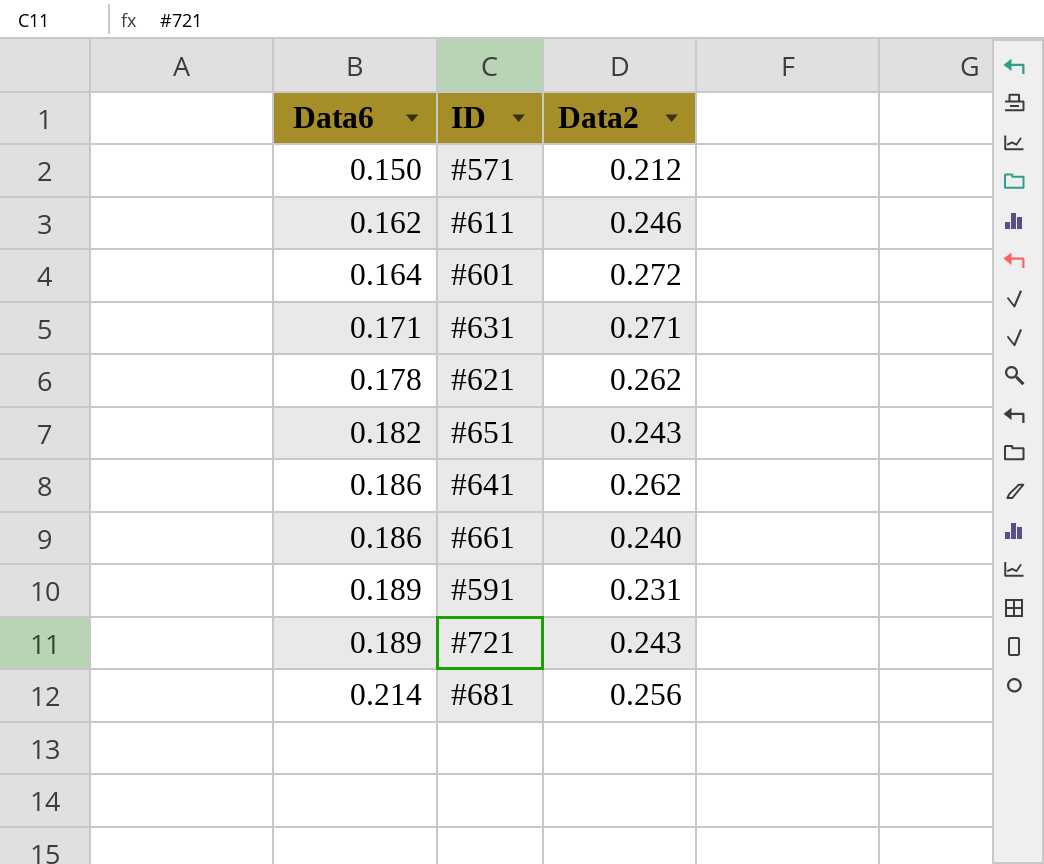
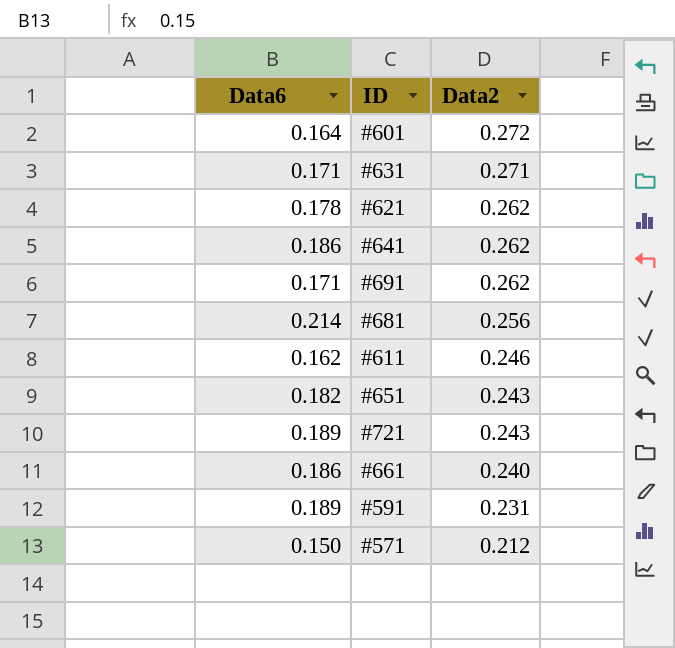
row order: Data6 ascending -> Data2 descending
row #691: none -> 0.171 | 0.262

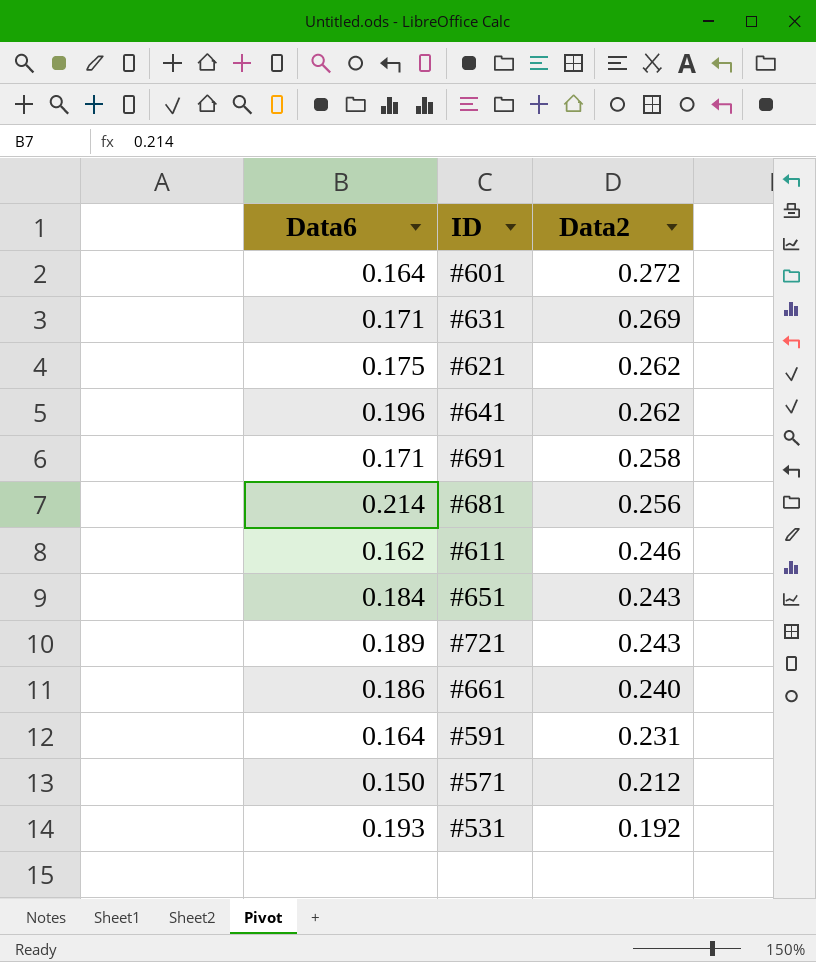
#631 | Data2: 0.271 -> 0.269
#621 | Data6: 0.178 -> 0.175
#641 | Data6: 0.186 -> 0.196
#691 | Data2: 0.262 -> 0.258
#651 | Data6: 0.182 -> 0.184
#591 | Data6: 0.189 -> 0.164
row #531: none -> 0.193 | 0.192

